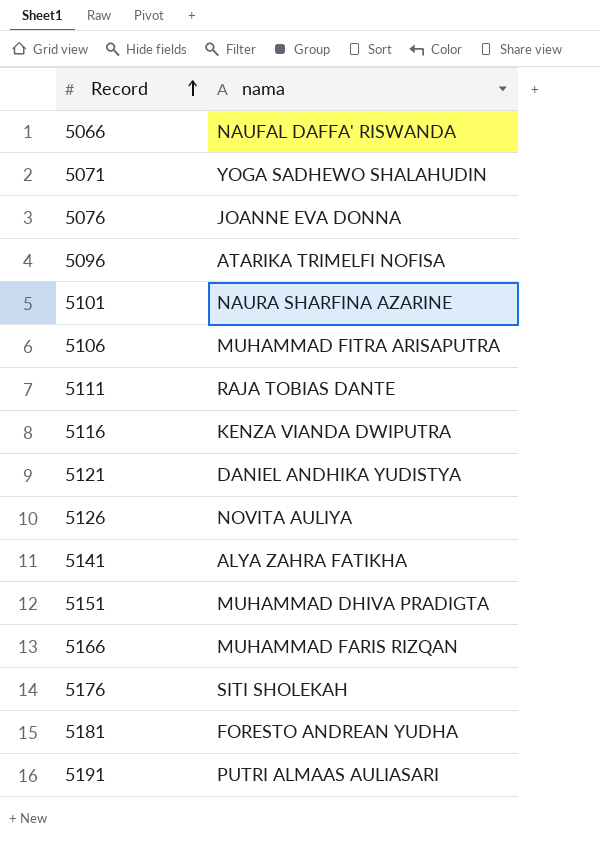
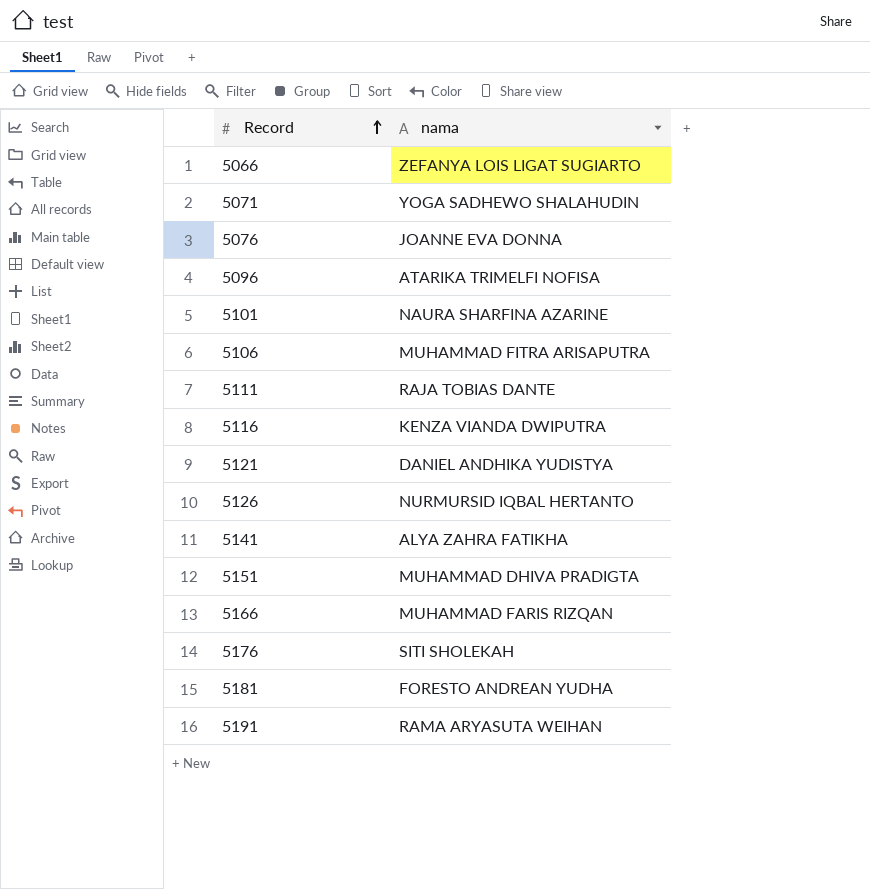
5066 | nama: NAUFAL DAFFA' RISWANDA -> ZEFANYA LOIS LIGAT SUGIARTO
5126 | nama: NOVITA AULIYA -> NURMURSID IQBAL HERTANTO
5191 | nama: PUTRI ALMAAS AULIASARI -> RAMA ARYASUTA WEIHAN

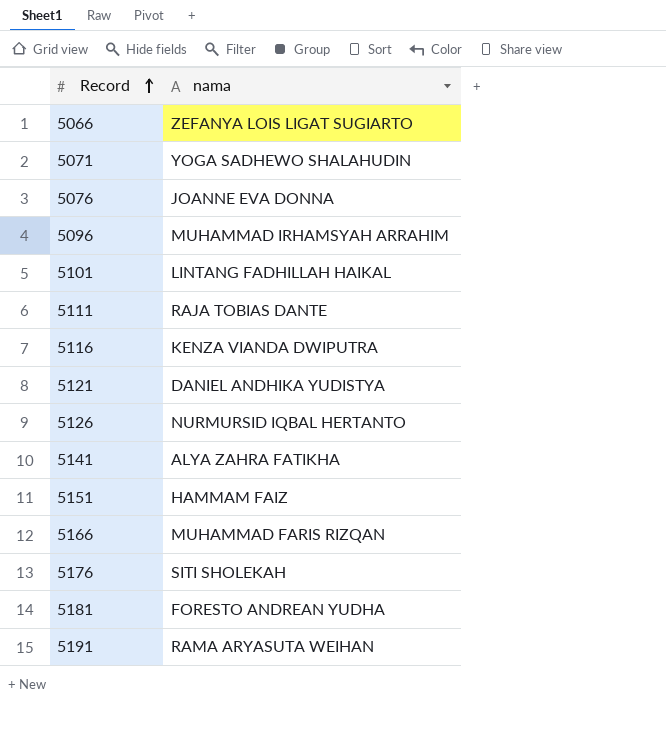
row 5106: MUHAMMAD FITRA ARISAPUTRA -> none
5096 | nama: ATARIKA TRIMELFI NOFISA -> MUHAMMAD IRHAMSYAH ARRAHIM
5101 | nama: NAURA SHARFINA AZARINE -> LINTANG FADHILLAH HAIKAL
5151 | nama: MUHAMMAD DHIVA PRADIGTA -> HAMMAM FAIZ

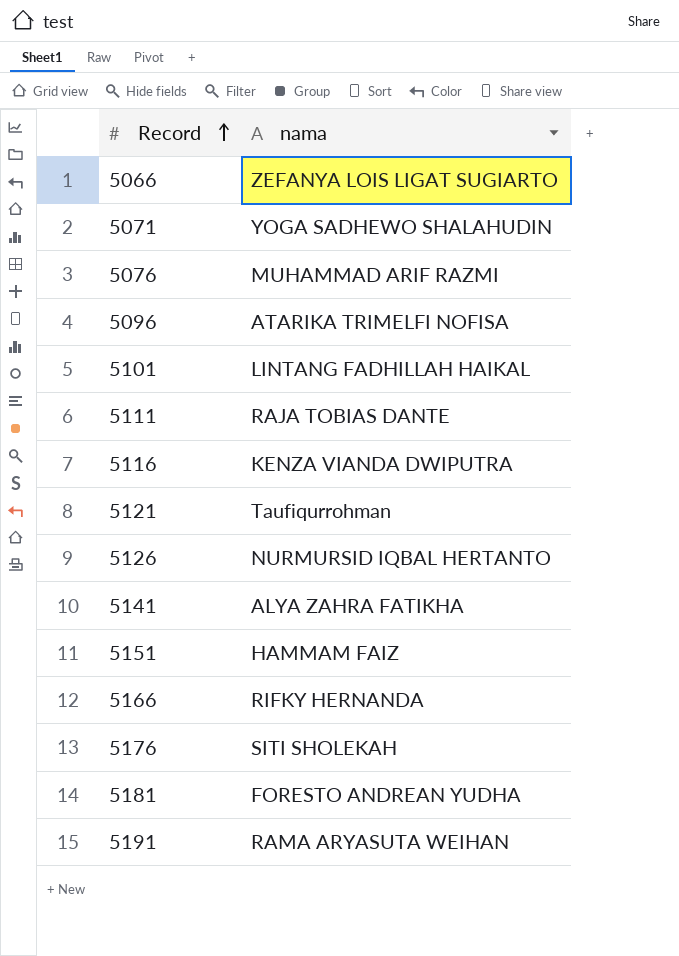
5076 | nama: JOANNE EVA DONNA -> MUHAMMAD ARIF RAZMI
5096 | nama: MUHAMMAD IRHAMSYAH ARRAHIM -> ATARIKA TRIMELFI NOFISA
5121 | nama: DANIEL ANDHIKA YUDISTYA -> Taufiqurrohman
5166 | nama: MUHAMMAD FARIS RIZQAN -> RIFKY HERNANDA

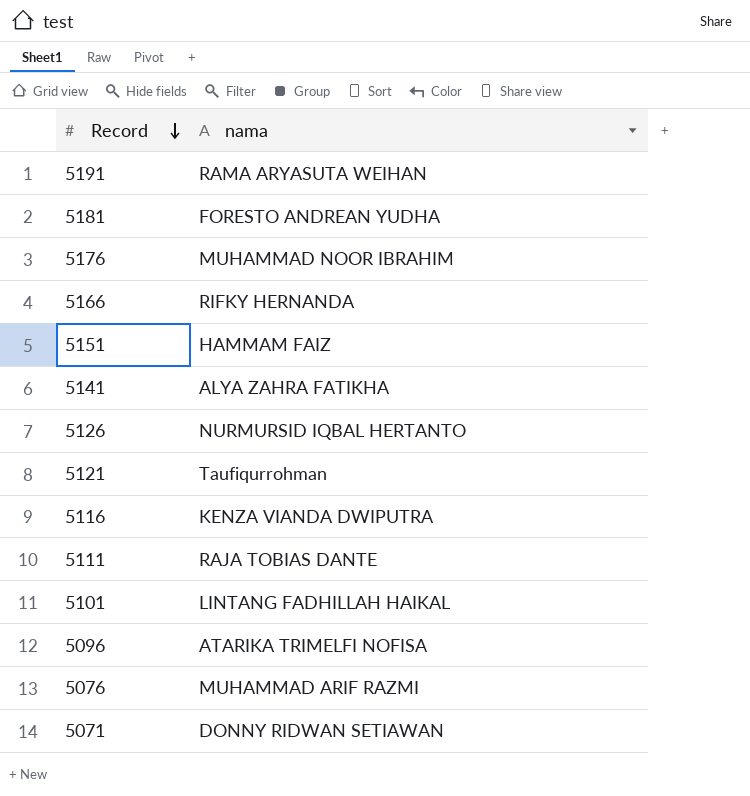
row order: Record ascending -> Record descending
row 5066: ZEFANYA LOIS LIGAT SUGIARTO -> none
5176 | nama: SITI SHOLEKAH -> MUHAMMAD NOOR IBRAHIM
5071 | nama: YOGA SADHEWO SHALAHUDIN -> DONNY RIDWAN SETIAWAN

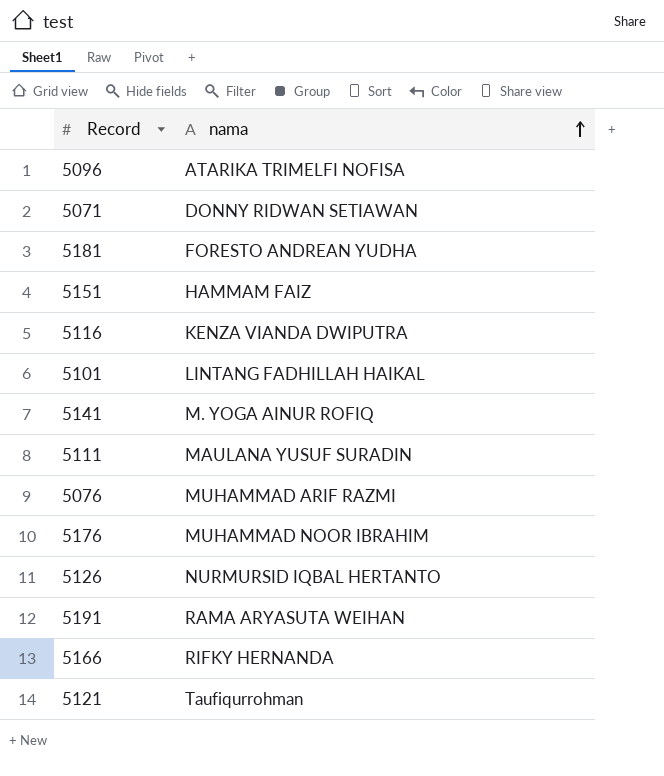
row order: Record descending -> nama ascending
5141 | nama: ALYA ZAHRA FATIKHA -> M. YOGA AINUR ROFIQ
5111 | nama: RAJA TOBIAS DANTE -> MAULANA YUSUF SURADIN

